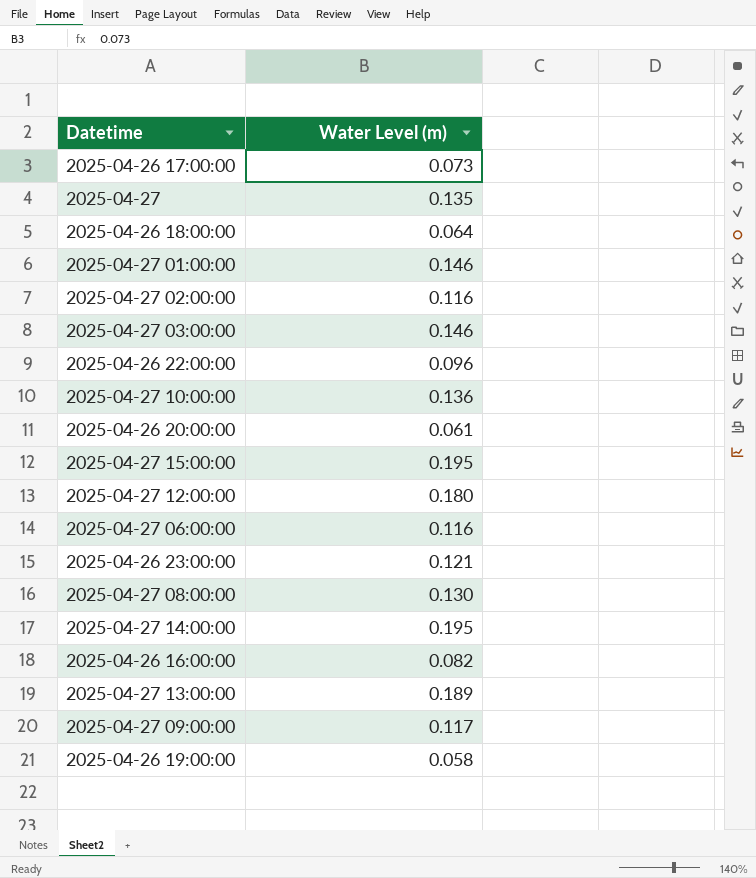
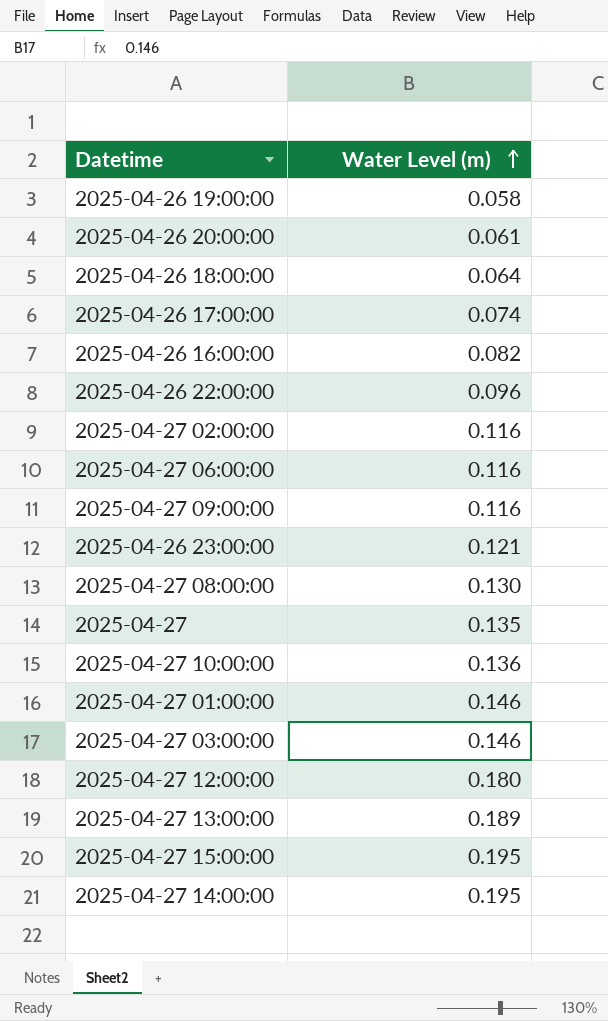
row order: none -> Water Level (m) ascending
2025-04-26 17:00:00 | Water Level (m): 0.073 -> 0.074
2025-04-27 09:00:00 | Water Level (m): 0.117 -> 0.116

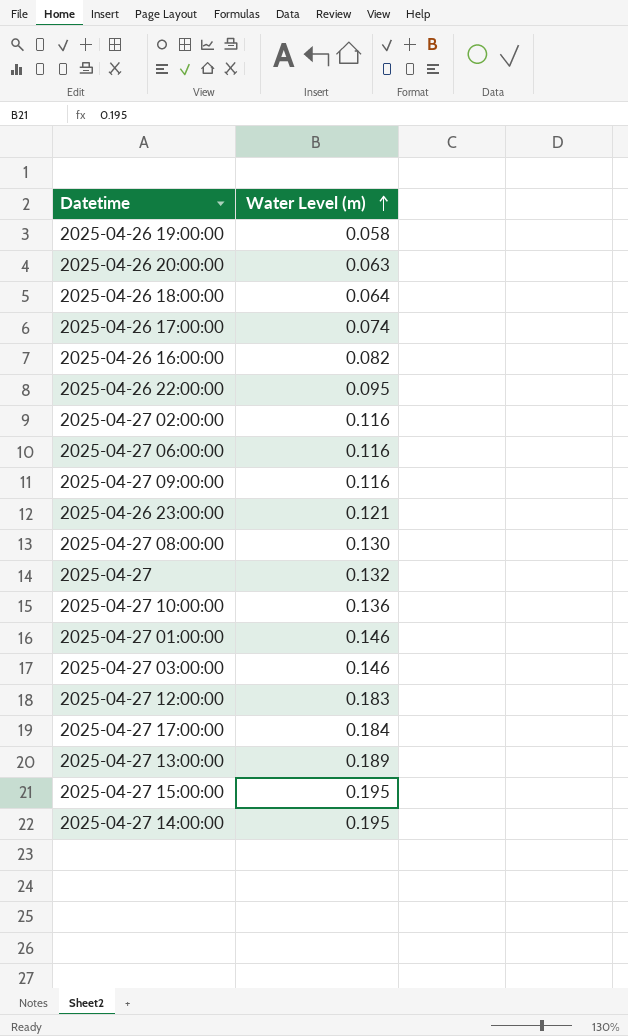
2025-04-26 20:00:00 | Water Level (m): 0.061 -> 0.063
2025-04-26 22:00:00 | Water Level (m): 0.096 -> 0.095
2025-04-27 | Water Level (m): 0.135 -> 0.132
2025-04-27 12:00:00 | Water Level (m): 0.180 -> 0.183
row 2025-04-27 17:00:00: none -> 0.184

